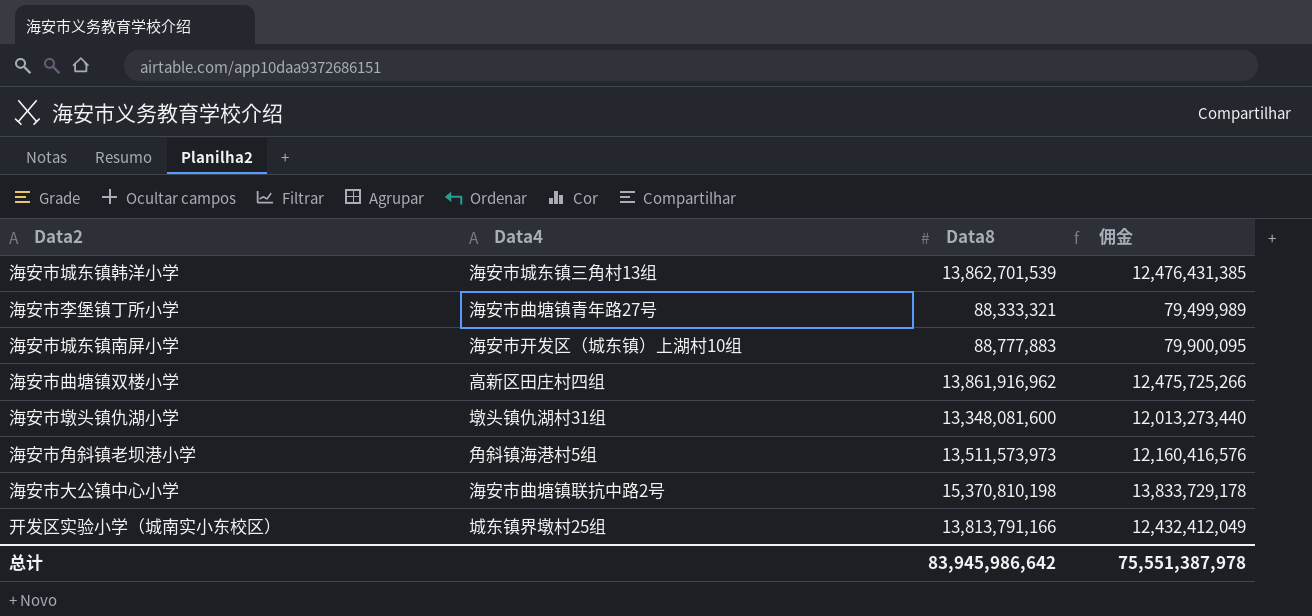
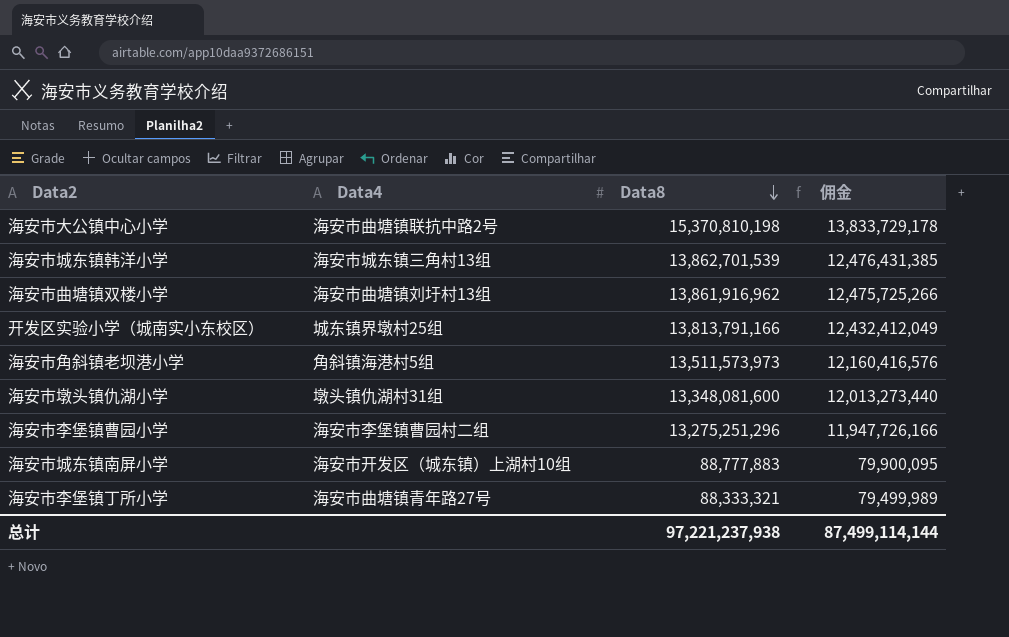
row order: none -> Data8 descending
海安市曲塘镇双楼小学 | Data4: 高新区田庄村四组 -> 海安市曲塘镇刘圩村13组
row 海安市李堡镇曹园小学: none -> 海安市李堡镇曹园村二组 | 13,275,251,296 | 11,947,726,166
总计 | Data8: 83,945,986,642 -> 97,221,237,938
总计 | 佣金: 75,551,387,978 -> 87,499,114,144

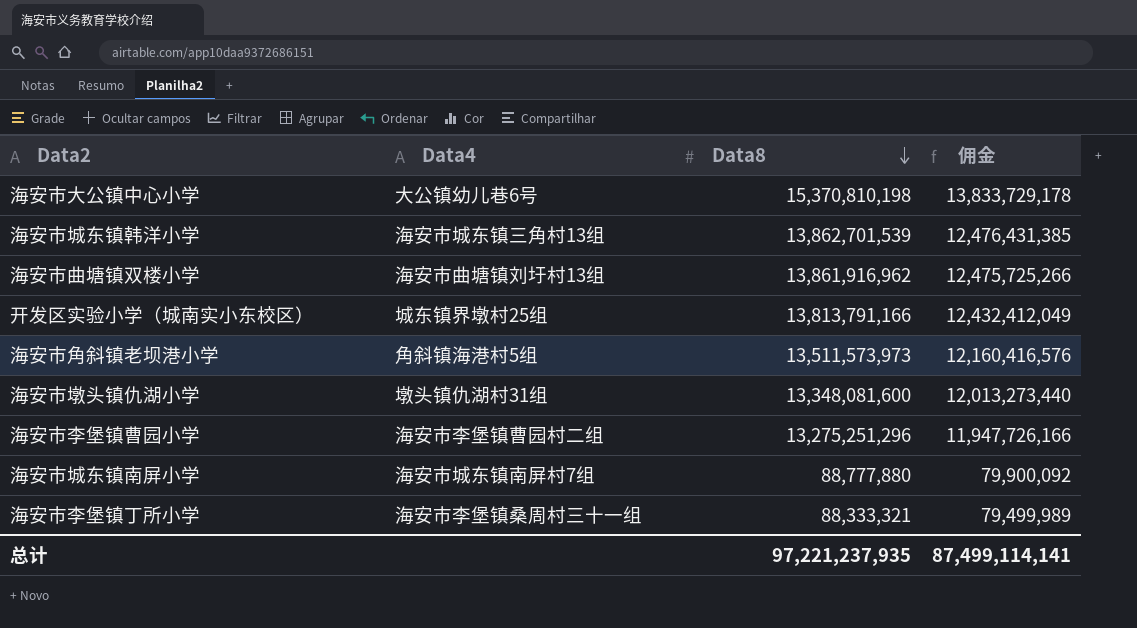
海安市大公镇中心小学 | Data4: 海安市曲塘镇联抗中路2号 -> 大公镇幼儿巷6号
海安市城东镇南屏小学 | Data4: 海安市开发区（城东镇）上湖村10组 -> 海安市城东镇南屏村7组
海安市城东镇南屏小学 | Data8: 88,777,883 -> 88,777,880
海安市城东镇南屏小学 | 佣金: 79,900,095 -> 79,900,092
海安市李堡镇丁所小学 | Data4: 海安市曲塘镇青年路27号 -> 海安市李堡镇桑周村三十一组
总计 | Data8: 97,221,237,938 -> 97,221,237,935
总计 | 佣金: 87,499,114,144 -> 87,499,114,141

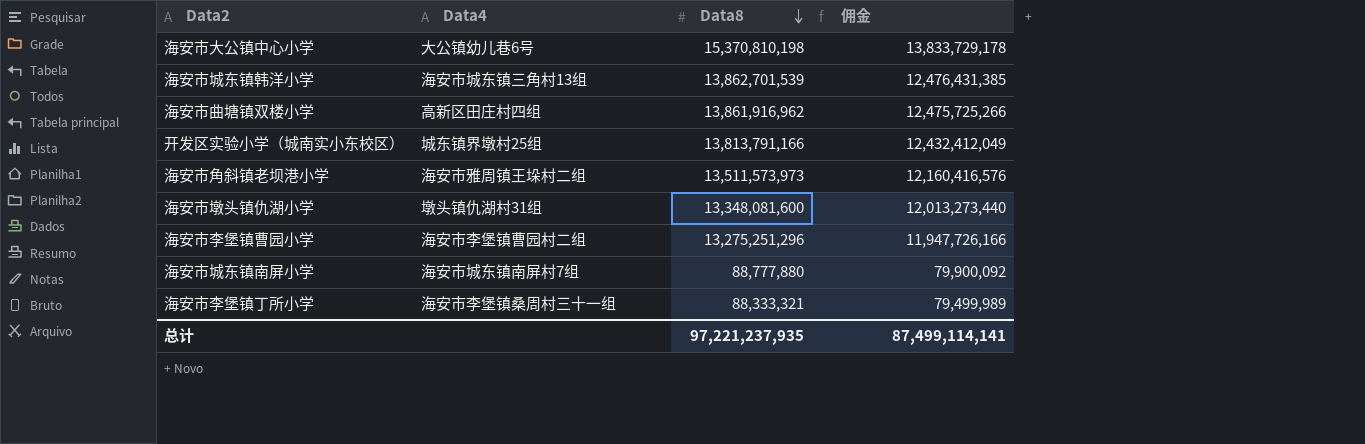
海安市曲塘镇双楼小学 | Data4: 海安市曲塘镇刘圩村13组 -> 高新区田庄村四组
海安市角斜镇老坝港小学 | Data4: 角斜镇海港村5组 -> 海安市雅周镇王垛村二组

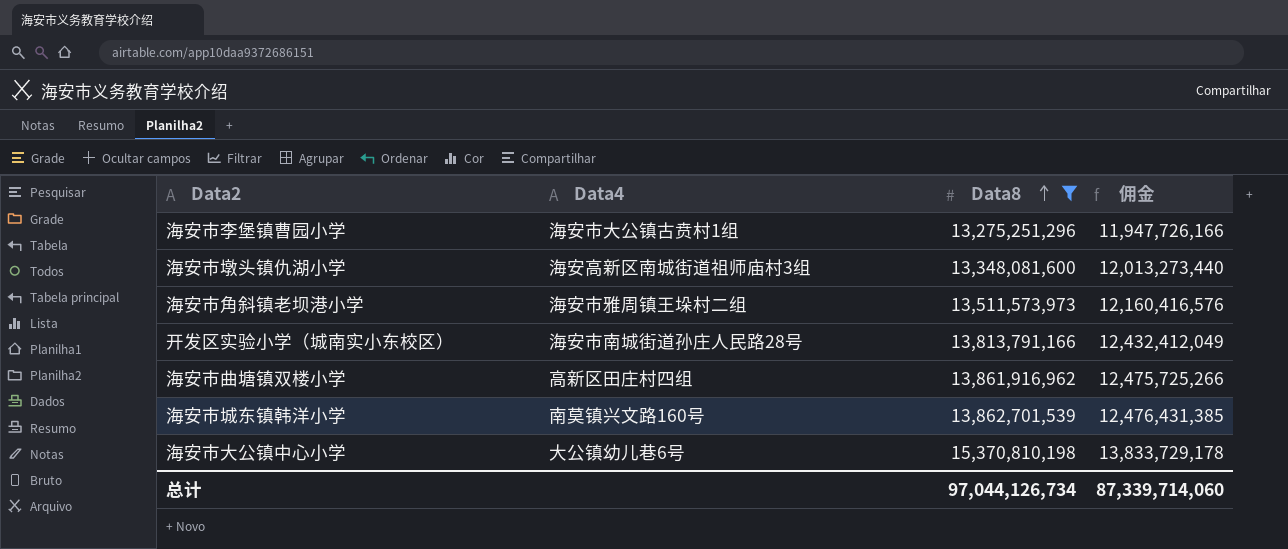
filter: none -> Data8 >= 13,275,251,296
row order: Data8 descending -> Data8 ascending
海安市李堡镇曹园小学 | Data4: 海安市李堡镇曹园村二组 -> 海安市大公镇古贲村1组
海安市墩头镇仇湖小学 | Data4: 墩头镇仇湖村31组 -> 海安高新区南城街道祖师庙村3组
开发区实验小学（城南实小东校区） | Data4: 城东镇界墩村25组 -> 海安市南城街道孙庄人民路28号
海安市城东镇韩洋小学 | Data4: 海安市城东镇三角村13组 -> 南莫镇兴文路160号
总计 | Data8: 97,221,237,935 -> 97,044,126,734
总计 | 佣金: 87,499,114,141 -> 87,339,714,060

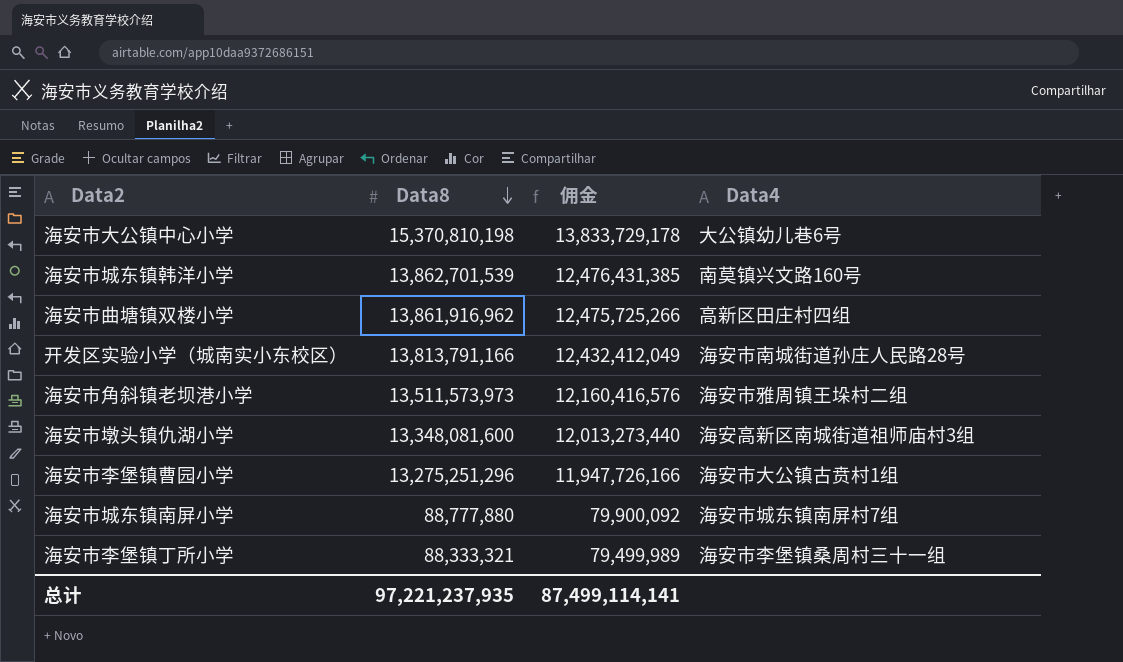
filter: Data8 >= 13,275,251,296 -> none
row order: Data8 ascending -> Data8 descending
column Data4 | position: 2 -> 4
总计 | Data8: 97,044,126,734 -> 97,221,237,935
总计 | 佣金: 87,339,714,060 -> 87,499,114,141

